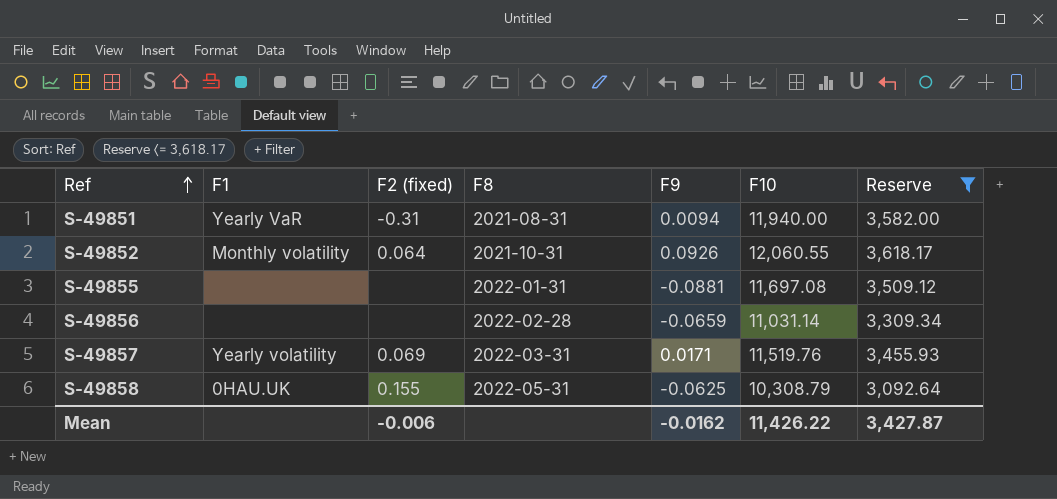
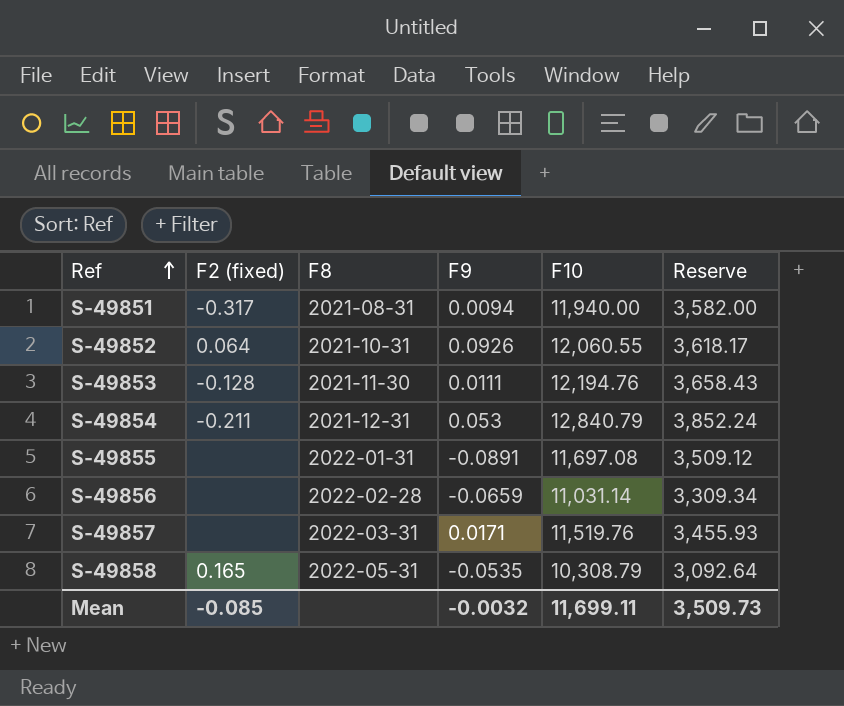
filter: Reserve <= 3,618.17 -> none
column F1 | position: 2 -> none
S-49851 | F2 (fixed): -0.31 -> -0.317
S-49855 | F9: -0.0881 -> -0.0891
S-49857 | F2 (fixed): 0.069 -> none
S-49858 | F2 (fixed): 0.155 -> 0.165
S-49858 | F9: -0.0625 -> -0.0535
Mean | F2 (fixed): -0.006 -> -0.085
Mean | F9: -0.0162 -> -0.0032
Mean | F10: 11,426.22 -> 11,699.11
Mean | Reserve: 3,427.87 -> 3,509.73

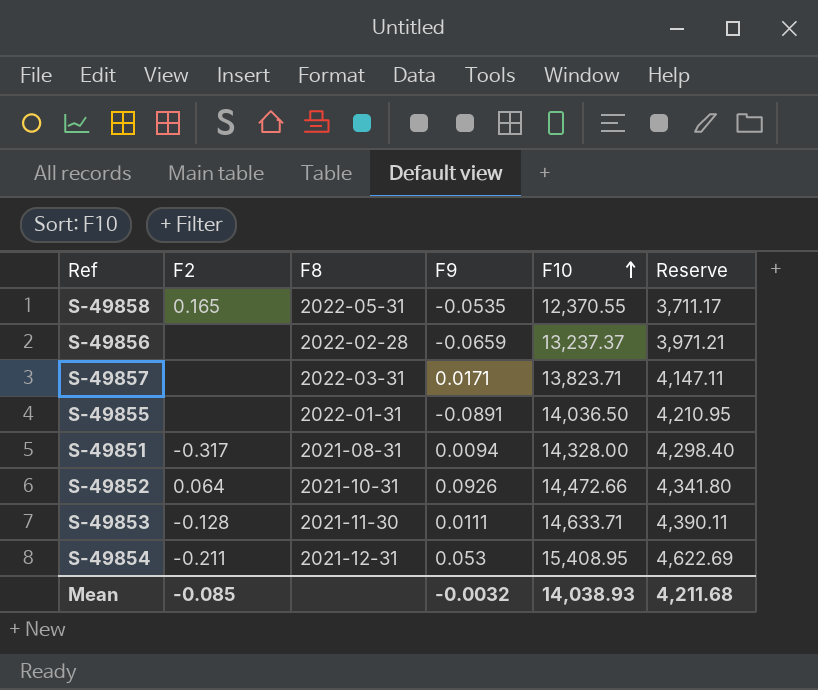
row order: Ref ascending -> F10 ascending
column name: F2 (fixed) -> F2
S-49858 | F10: 10,308.79 -> 12,370.55
S-49858 | Reserve: 3,092.64 -> 3,711.17
S-49856 | F10: 11,031.14 -> 13,237.37
S-49856 | Reserve: 3,309.34 -> 3,971.21
S-49857 | F10: 11,519.76 -> 13,823.71
S-49857 | Reserve: 3,455.93 -> 4,147.11
S-49855 | F10: 11,697.08 -> 14,036.50
S-49855 | Reserve: 3,509.12 -> 4,210.95
S-49851 | F10: 11,940.00 -> 14,328.00
S-49851 | Reserve: 3,582.00 -> 4,298.40
S-49852 | F10: 12,060.55 -> 14,472.66
S-49852 | Reserve: 3,618.17 -> 4,341.80
S-49853 | F10: 12,194.76 -> 14,633.71
S-49853 | Reserve: 3,658.43 -> 4,390.11
S-49854 | F10: 12,840.79 -> 15,408.95
S-49854 | Reserve: 3,852.24 -> 4,622.69
Mean | F10: 11,699.11 -> 14,038.93
Mean | Reserve: 3,509.73 -> 4,211.68

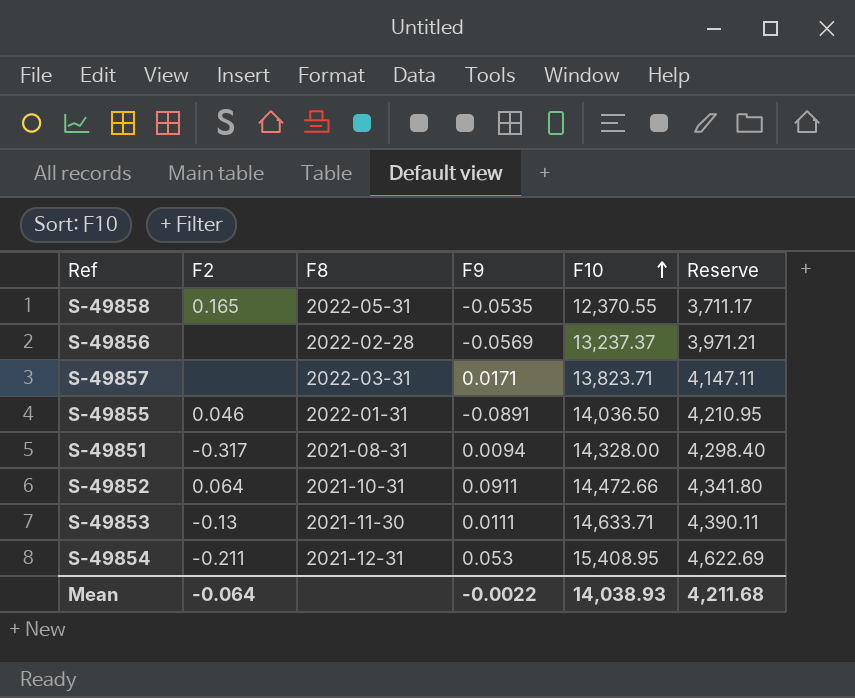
S-49856 | F9: -0.0659 -> -0.0569
S-49855 | F2: none -> 0.046
S-49852 | F9: 0.0926 -> 0.0911
S-49853 | F2: -0.128 -> -0.13
Mean | F2: -0.085 -> -0.064
Mean | F9: -0.0032 -> -0.0022

